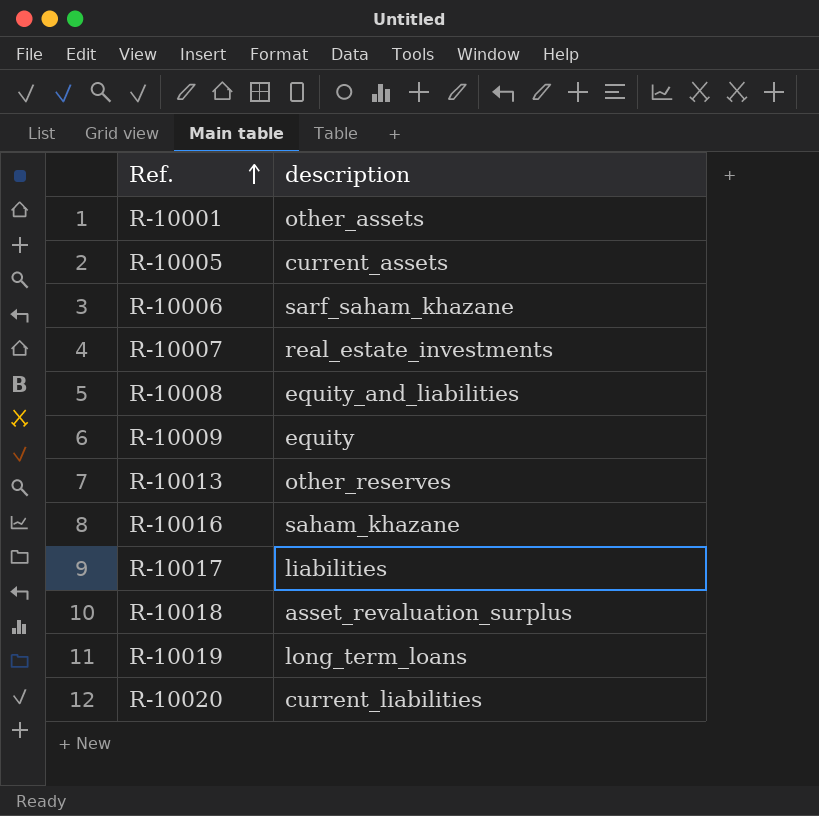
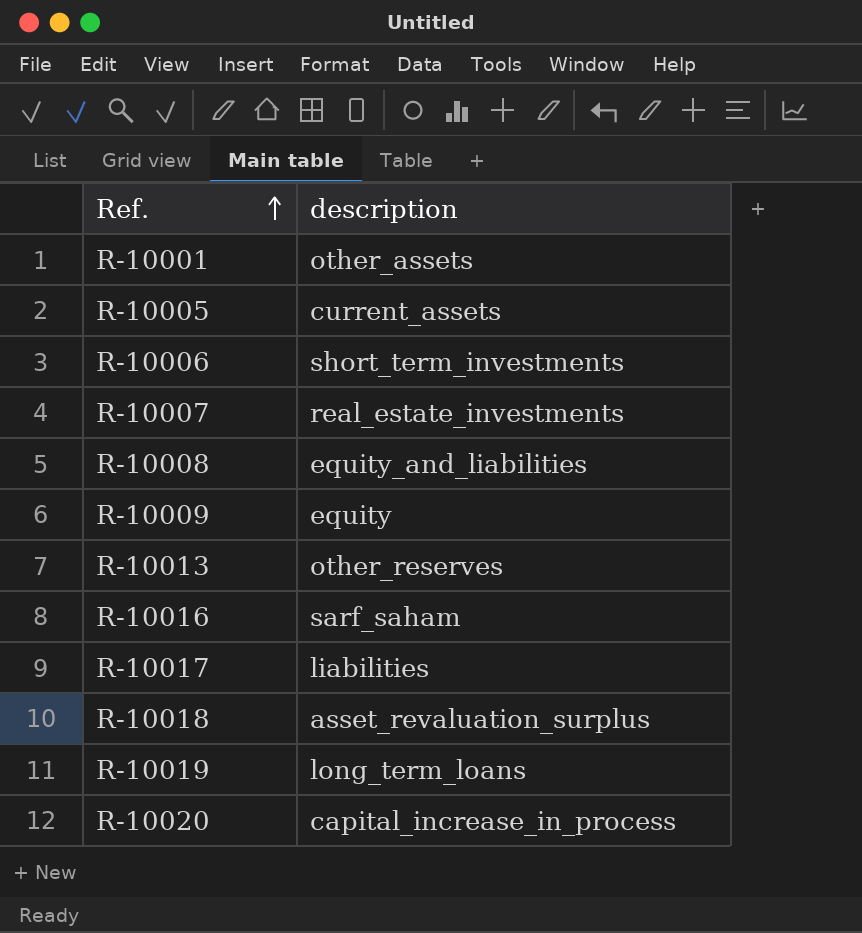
R-10006 | description: sarf_saham_khazane -> short_term_investments
R-10016 | description: saham_khazane -> sarf_saham
R-10020 | description: current_liabilities -> capital_increase_in_process

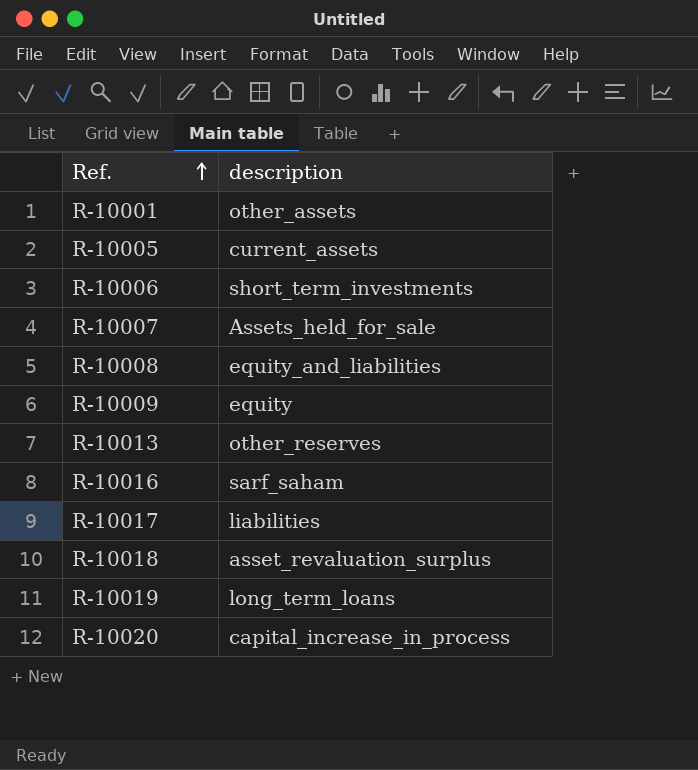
R-10007 | description: real_estate_investments -> Assets_held_for_sale

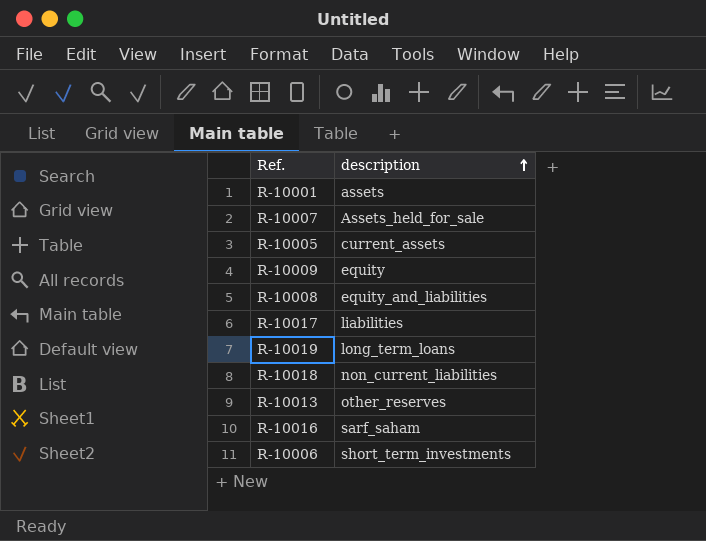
row order: Ref. ascending -> description ascending
row R-10020: capital_increase_in_process -> none
R-10001 | description: other_assets -> assets
R-10018 | description: asset_revaluation_surplus -> non_current_liabilities

